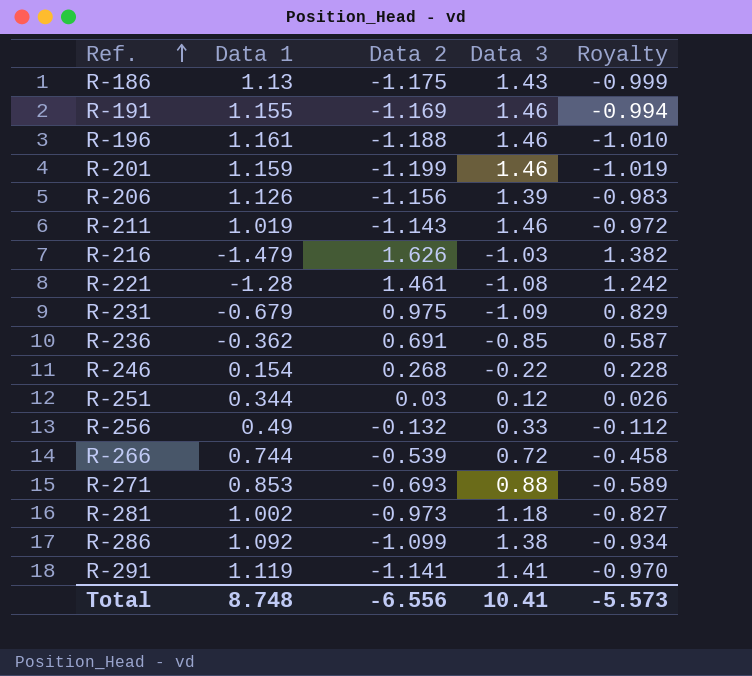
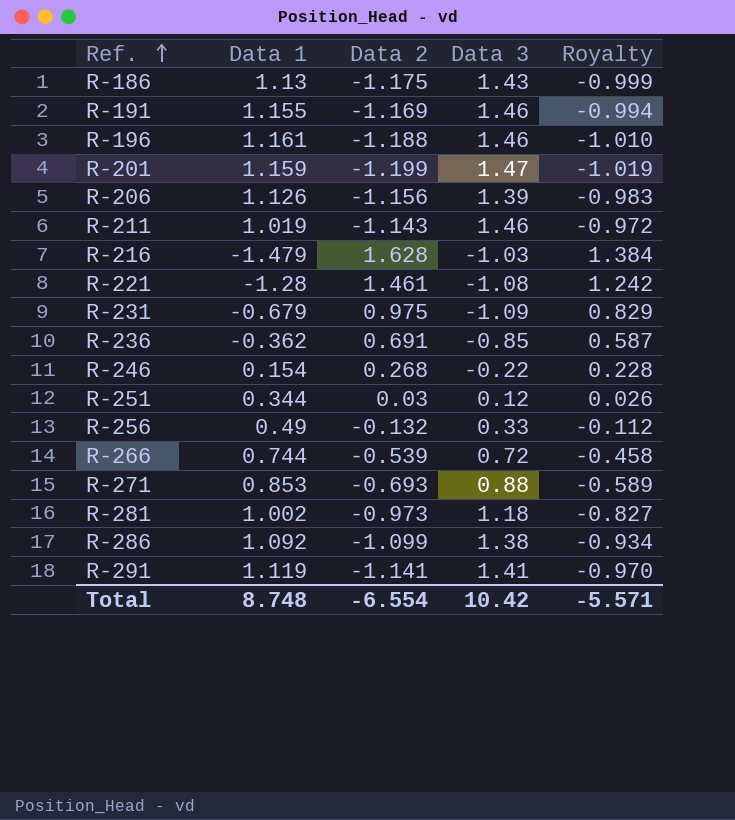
R-201 | Data 3: 1.46 -> 1.47
R-216 | Data 2: 1.626 -> 1.628
R-216 | Royalty: 1.382 -> 1.384
Total | Data 2: -6.556 -> -6.554
Total | Data 3: 10.41 -> 10.42
Total | Royalty: -5.573 -> -5.571

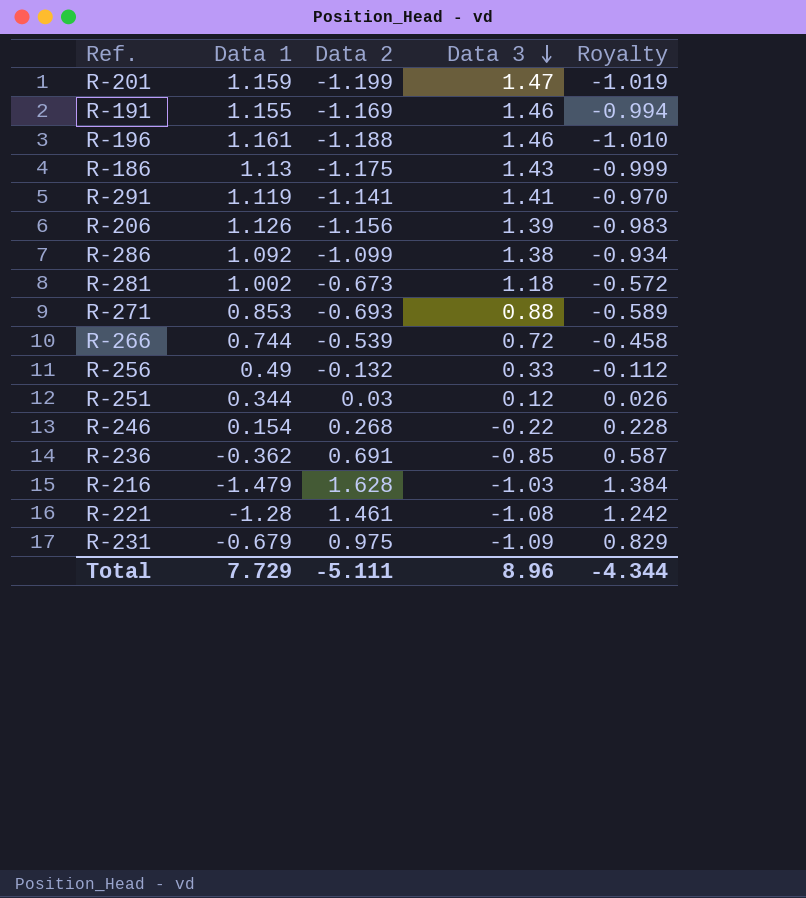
row order: Ref. ascending -> Data 3 descending
row R-211: 1.019 | -1.143 | 1.46 | -0.972 -> none
R-281 | Data 2: -0.973 -> -0.673
R-281 | Royalty: -0.827 -> -0.572
Total | Data 1: 8.748 -> 7.729
Total | Data 2: -6.554 -> -5.111
Total | Data 3: 10.42 -> 8.96
Total | Royalty: -5.571 -> -4.344

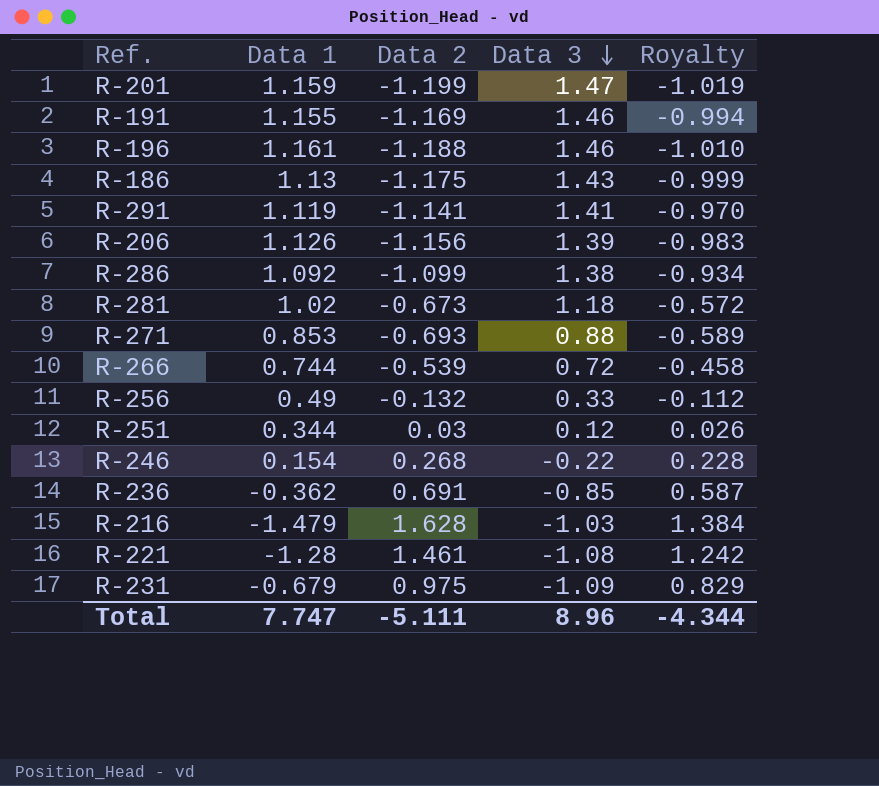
R-281 | Data 1: 1.002 -> 1.02
Total | Data 1: 7.729 -> 7.747

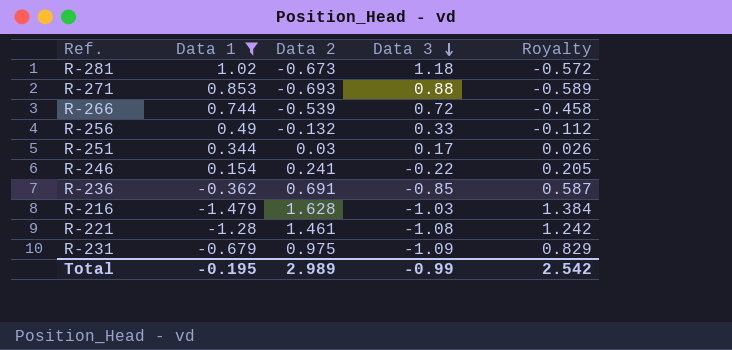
filter: none -> Data 1 <= 1.02
R-251 | Data 3: 0.12 -> 0.17
R-246 | Data 2: 0.268 -> 0.241
R-246 | Royalty: 0.228 -> 0.205
Total | Data 1: 7.747 -> -0.195
Total | Data 2: -5.111 -> 2.989
Total | Data 3: 8.96 -> -0.99
Total | Royalty: -4.344 -> 2.542

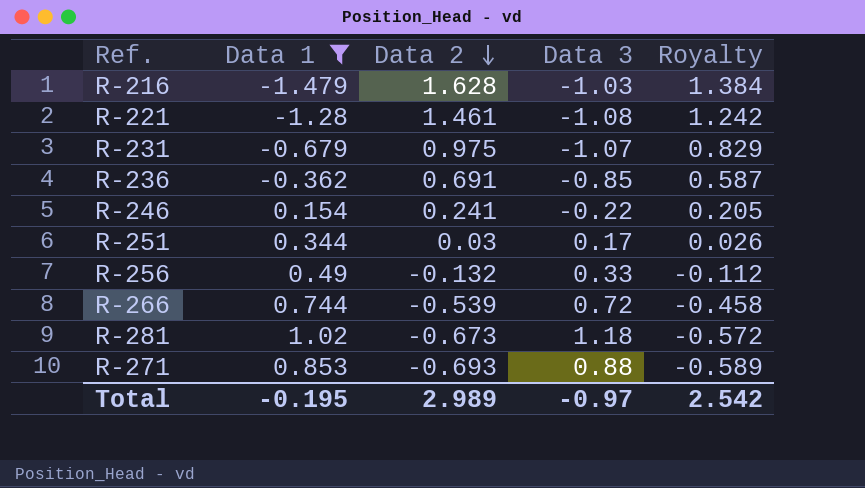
row order: Data 3 descending -> Data 2 descending
R-231 | Data 3: -1.09 -> -1.07
Total | Data 3: -0.99 -> -0.97

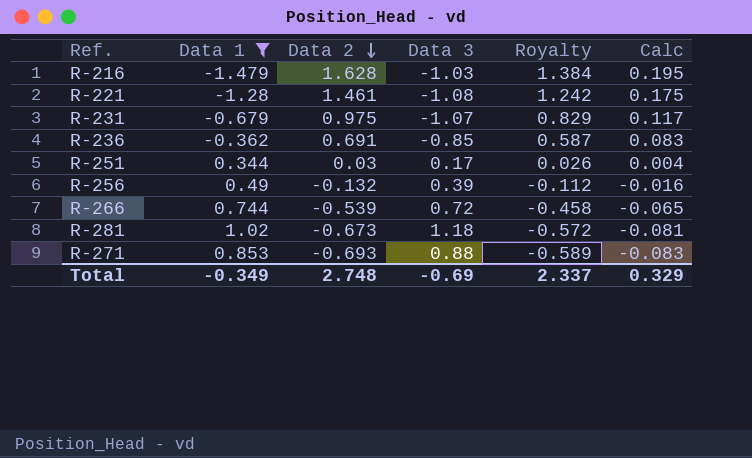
column Calc | formula: none -> [Data 2] * 0.12
row R-246: 0.154 | 0.241 | -0.22 | 0.205 -> none
R-256 | Data 3: 0.33 -> 0.39
Total | Data 1: -0.195 -> -0.349
Total | Data 2: 2.989 -> 2.748
Total | Data 3: -0.97 -> -0.69
Total | Royalty: 2.542 -> 2.337

